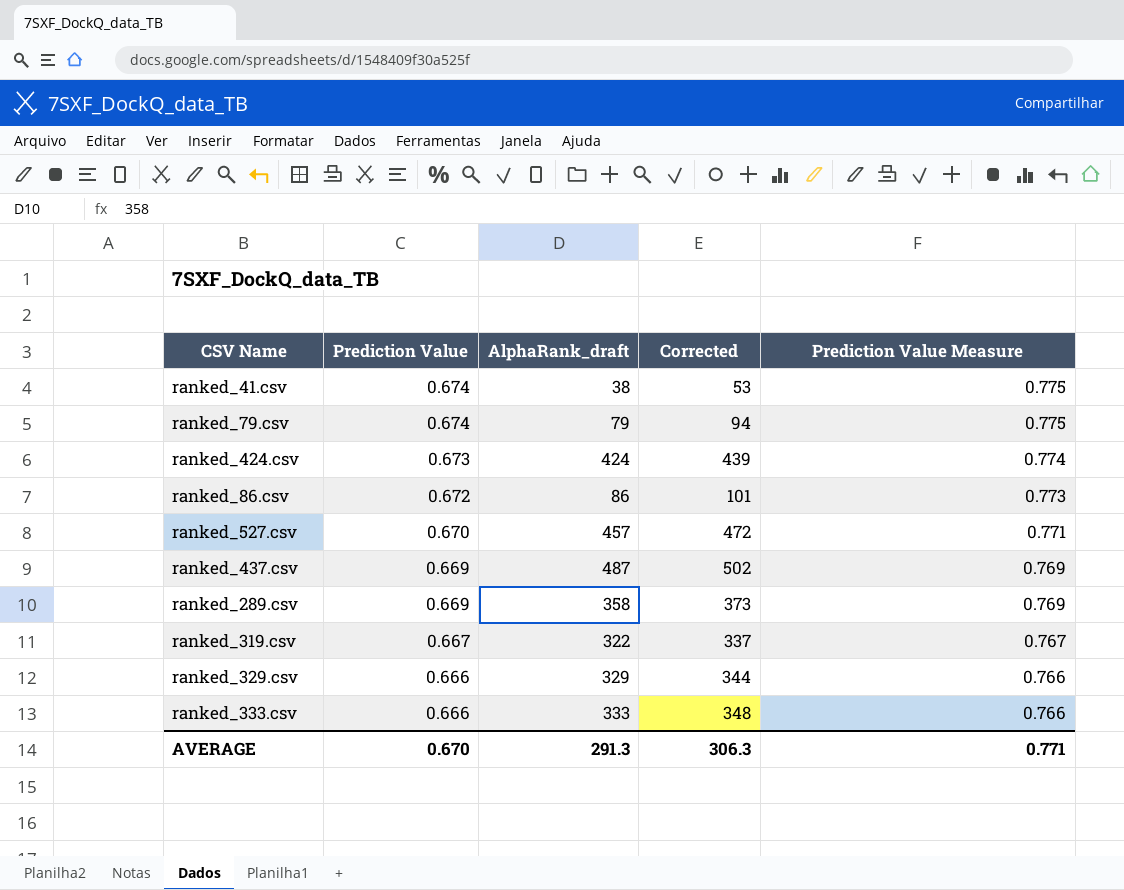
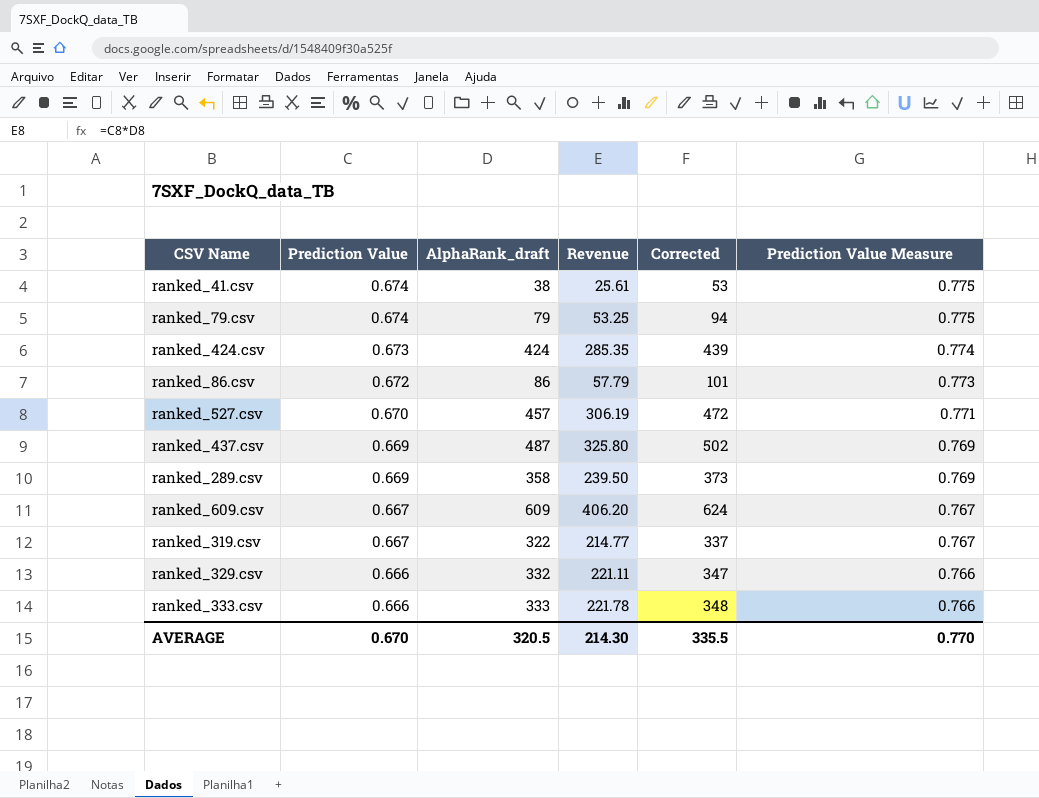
column Revenue | formula: none -> [Prediction Value] * [AlphaRank_draft]
row ranked_609.csv: none -> 0.667 | 609 | 406.20 | 624 | 0.767
ranked_329.csv | AlphaRank_draft: 329 -> 332
ranked_329.csv | Corrected: 344 -> 347
AVERAGE | AlphaRank_draft: 291.3 -> 320.5
AVERAGE | Corrected: 306.3 -> 335.5
AVERAGE | Prediction Value Measure: 0.771 -> 0.770

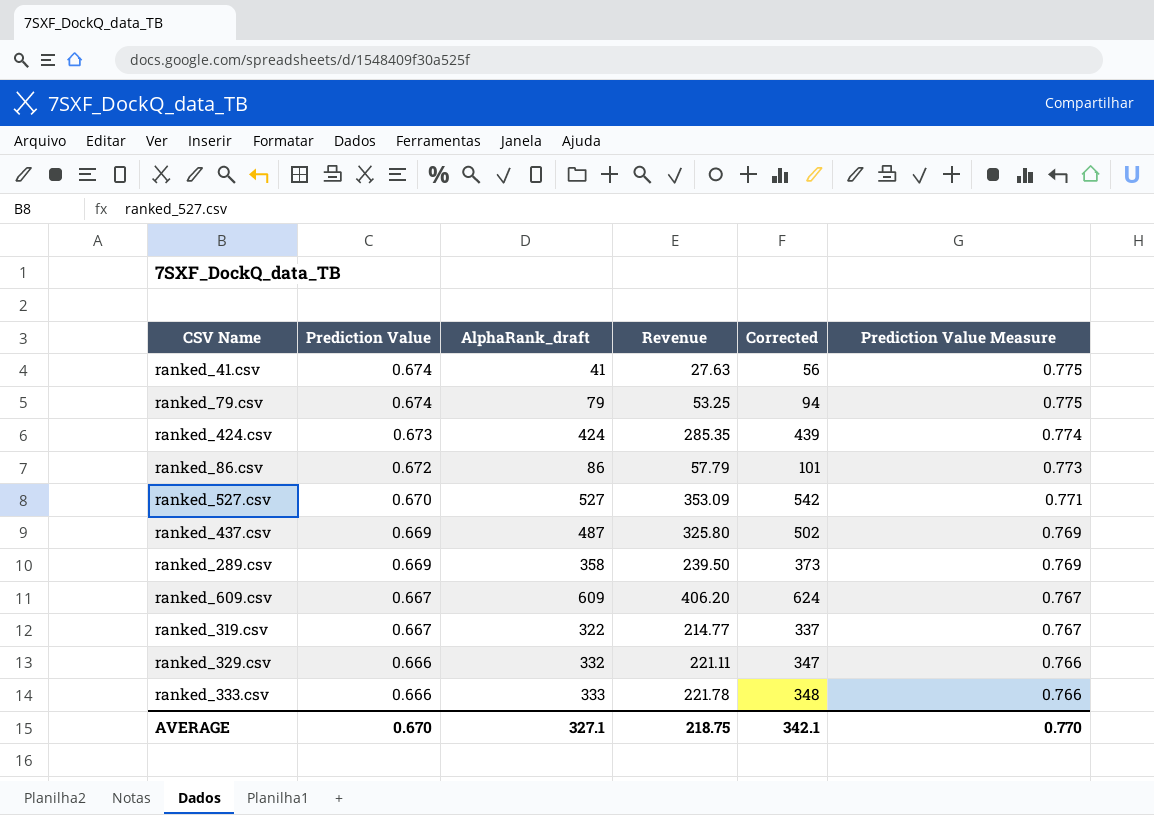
ranked_41.csv | AlphaRank_draft: 38 -> 41
ranked_41.csv | Revenue: 25.61 -> 27.63
ranked_41.csv | Corrected: 53 -> 56
ranked_527.csv | AlphaRank_draft: 457 -> 527
ranked_527.csv | Revenue: 306.19 -> 353.09
ranked_527.csv | Corrected: 472 -> 542
AVERAGE | AlphaRank_draft: 320.5 -> 327.1
AVERAGE | Revenue: 214.30 -> 218.75
AVERAGE | Corrected: 335.5 -> 342.1

